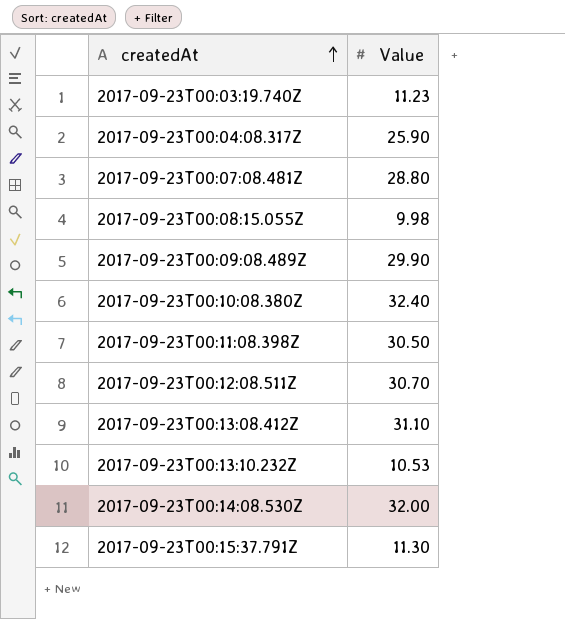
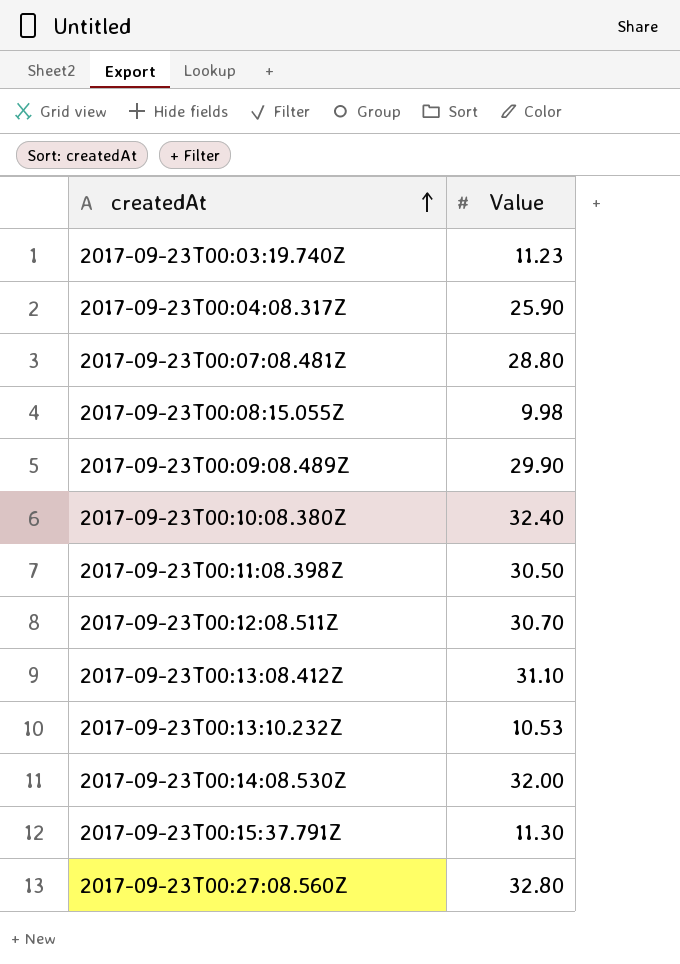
row 2017-09-23T00:27:08.560Z: none -> 32.80

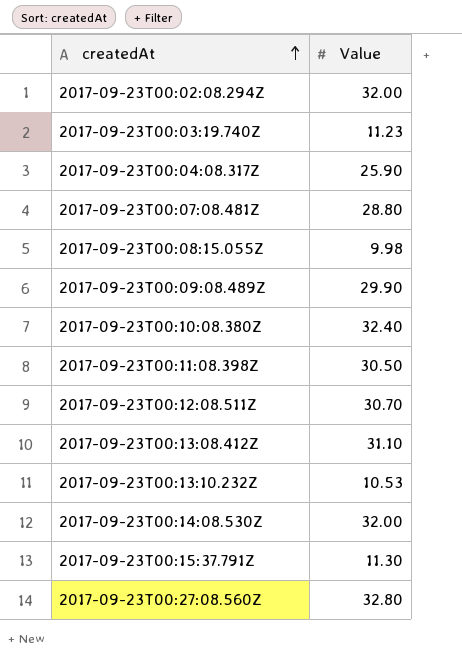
row 2017-09-23T00:02:08.294Z: none -> 32.00

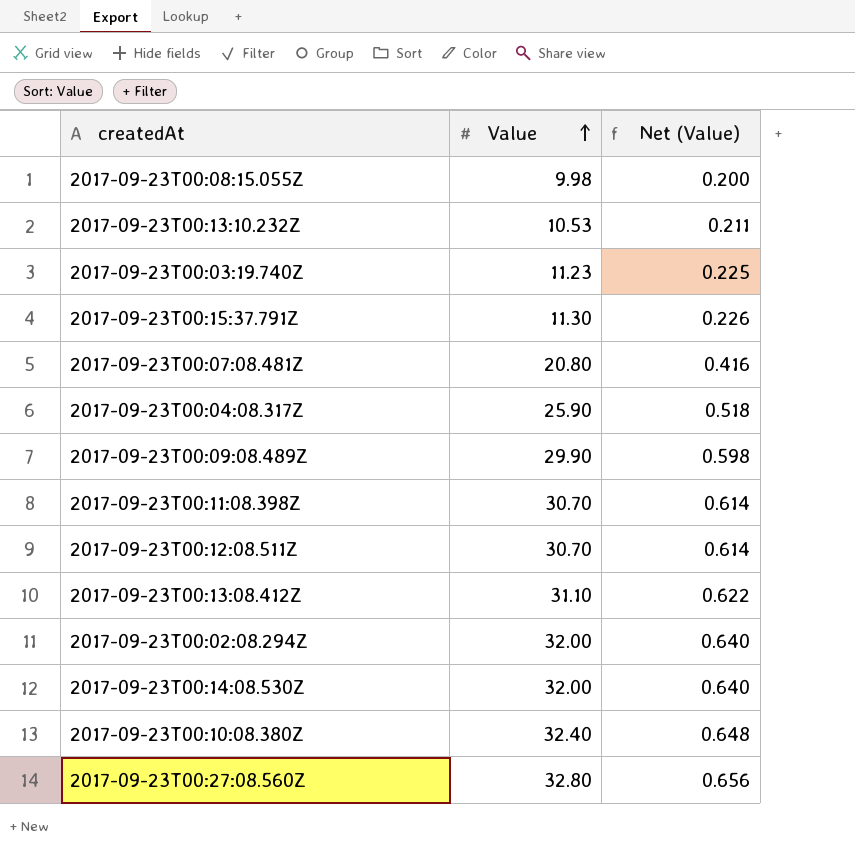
row order: createdAt ascending -> Value ascending
column Net (Value) | formula: none -> [Value] * 0.02
2017-09-23T00:07:08.481Z | Value: 28.80 -> 20.80
2017-09-23T00:11:08.398Z | Value: 30.50 -> 30.70

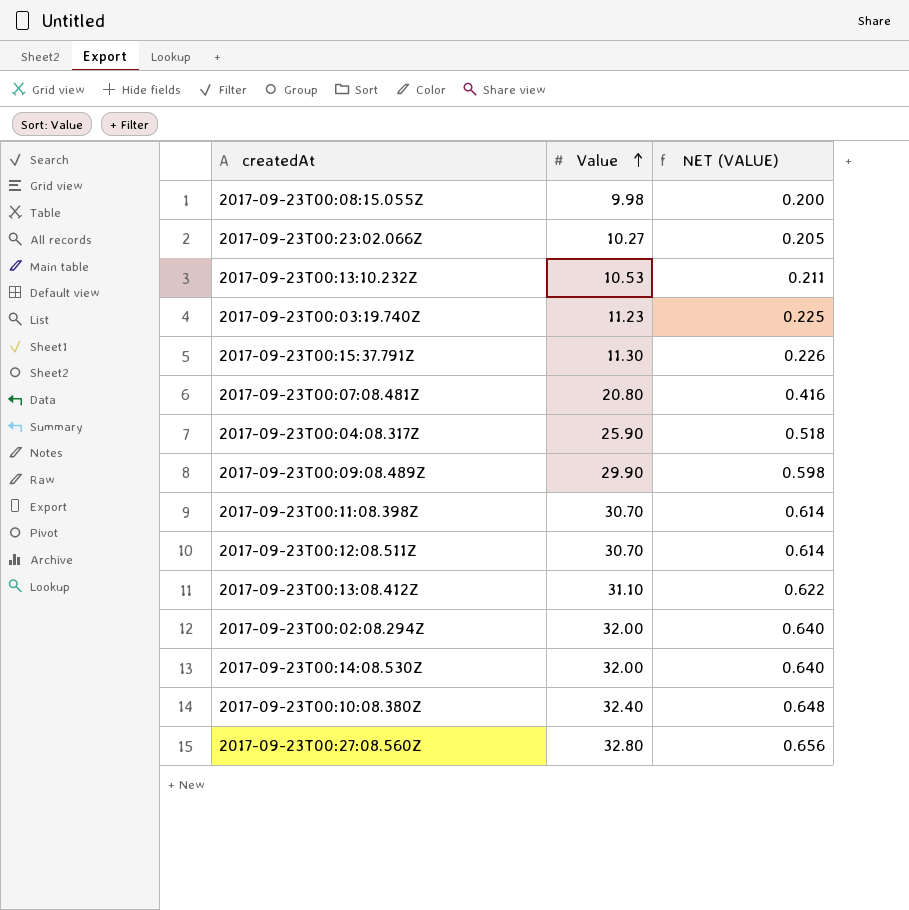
column name: Net (Value) -> NET (VALUE)
row 2017-09-23T00:23:02.066Z: none -> 10.27 | 0.205

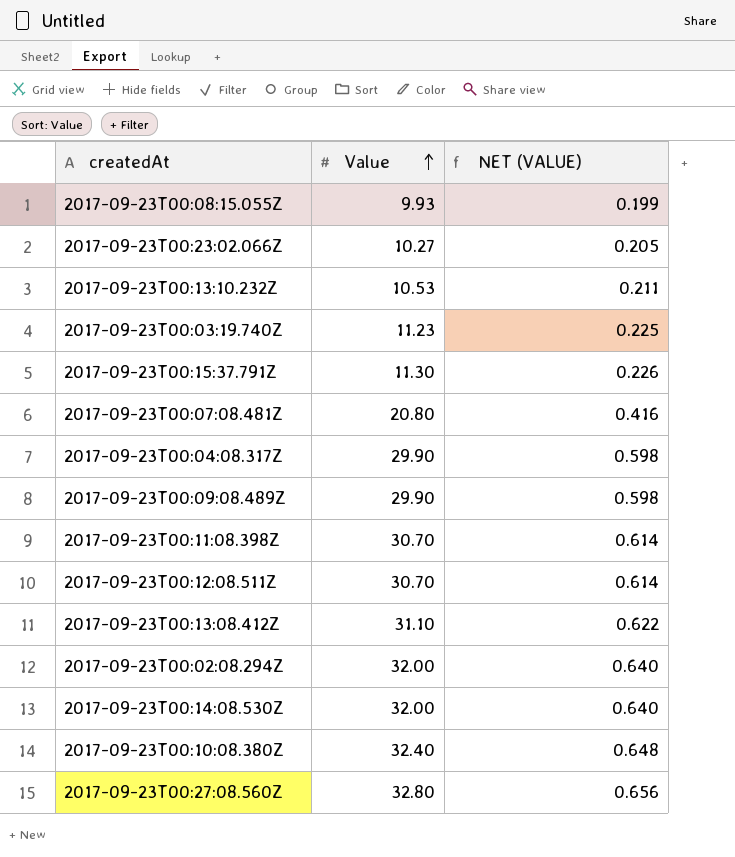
2017-09-23T00:08:15.055Z | Value: 9.98 -> 9.93
2017-09-23T00:08:15.055Z | NET (VALUE): 0.200 -> 0.199
2017-09-23T00:04:08.317Z | Value: 25.90 -> 29.90
2017-09-23T00:04:08.317Z | NET (VALUE): 0.518 -> 0.598

